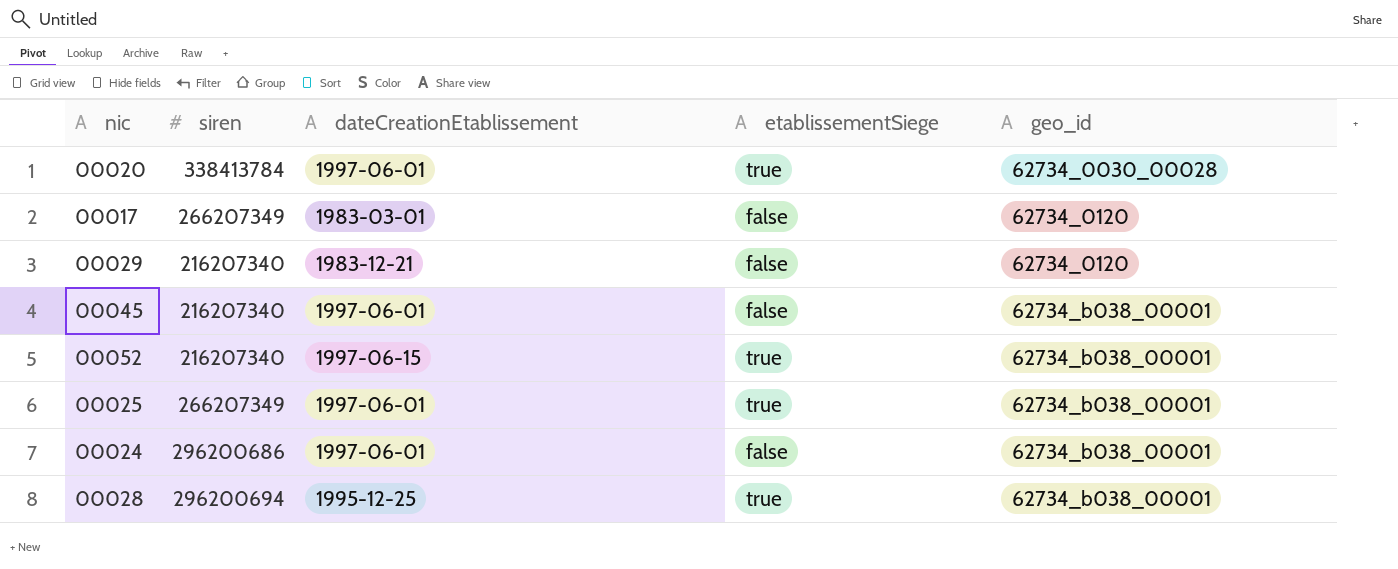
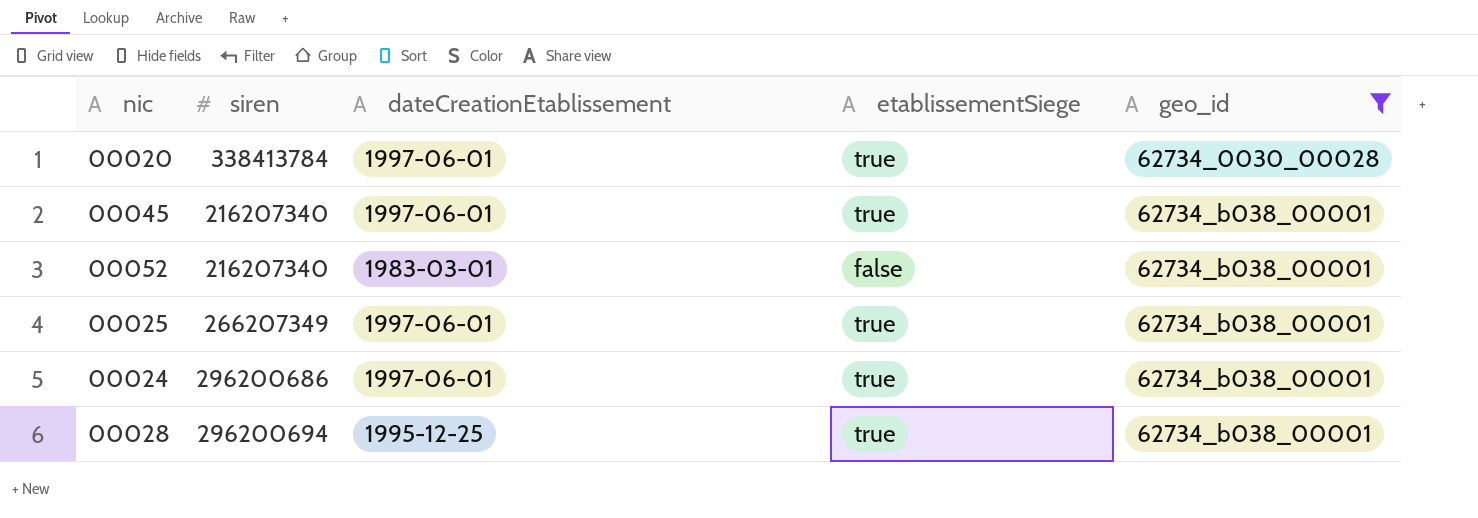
filter: none -> geo_id != 62734_0120
00045 | etablissementSiege: false -> true
00052 | dateCreationEtablissement: 1997-06-15 -> 1983-03-01
00052 | etablissementSiege: true -> false
00024 | etablissementSiege: false -> true

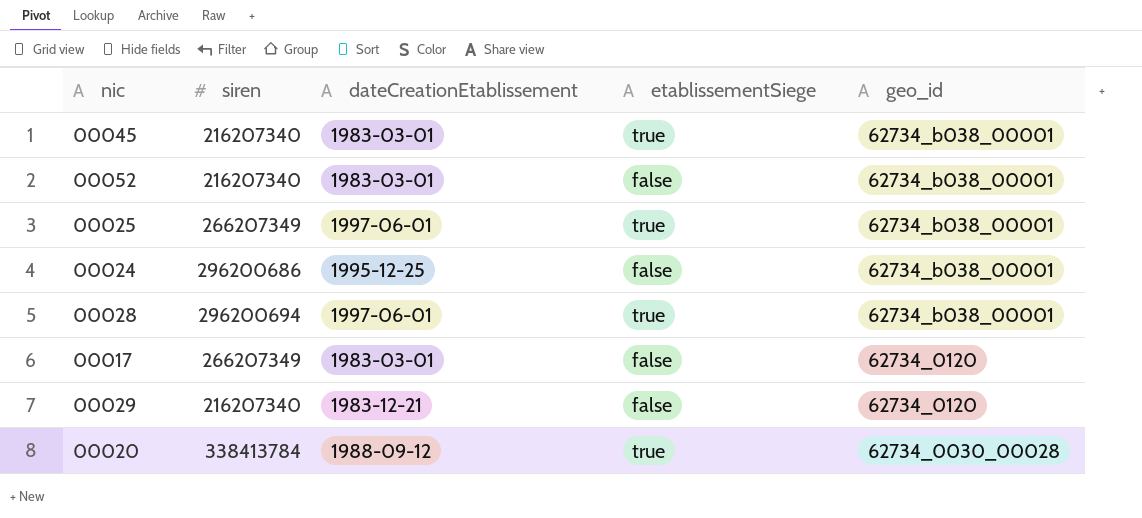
filter: geo_id != 62734_0120 -> none
row order: geo_id ascending -> geo_id descending
00045 | dateCreationEtablissement: 1997-06-01 -> 1983-03-01
00024 | dateCreationEtablissement: 1997-06-01 -> 1995-12-25
00024 | etablissementSiege: true -> false
00028 | dateCreationEtablissement: 1995-12-25 -> 1997-06-01
00020 | dateCreationEtablissement: 1997-06-01 -> 1988-09-12

